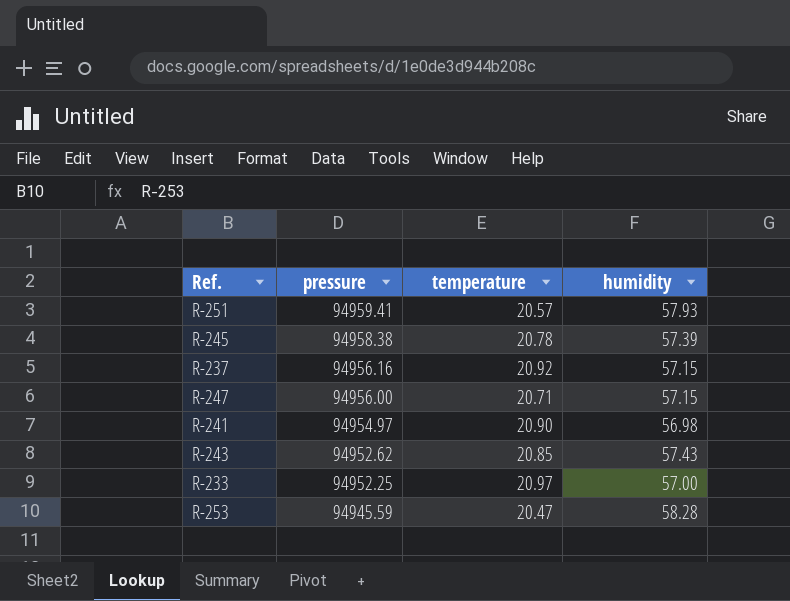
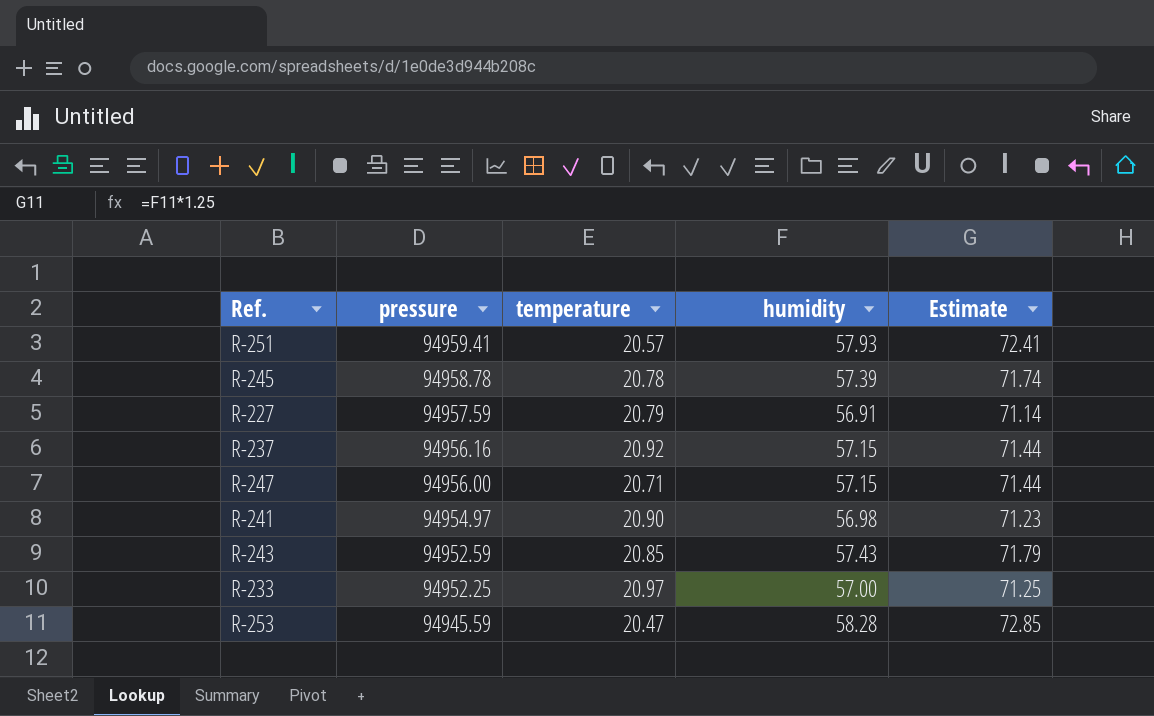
column Estimate | formula: none -> [humidity] * 1.25
R-245 | pressure: 94958.38 -> 94958.78
row R-227: none -> 94957.59 | 20.79 | 56.91 | 71.14
R-243 | pressure: 94952.62 -> 94952.59

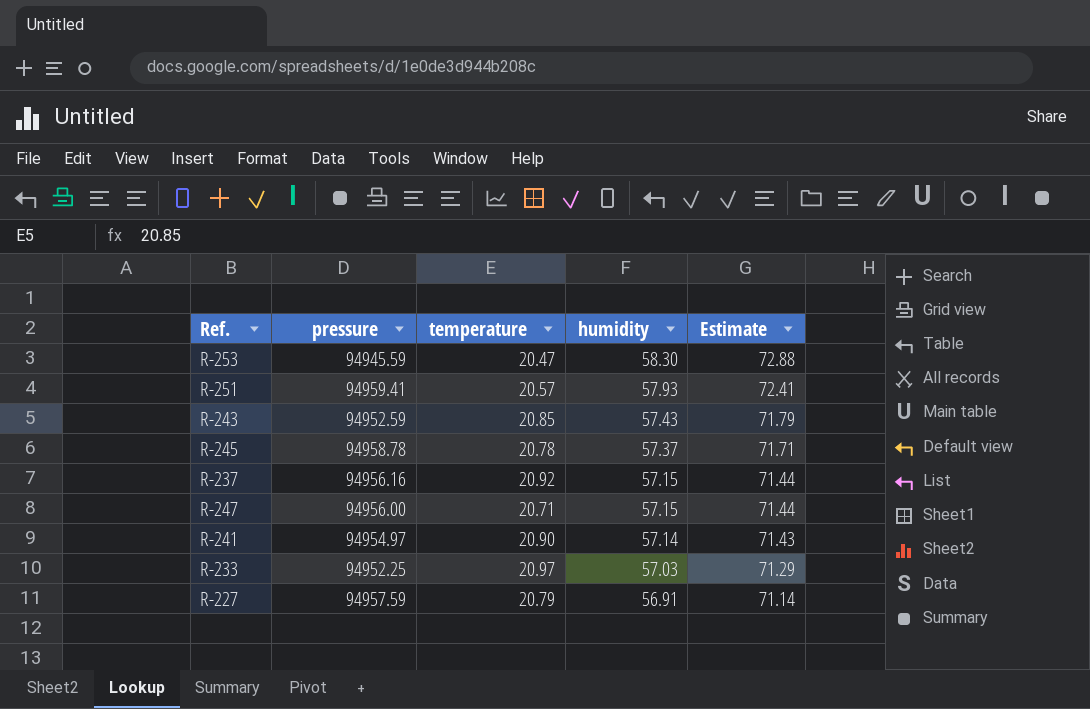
row order: pressure descending -> humidity descending
R-253 | humidity: 58.28 -> 58.30
R-253 | Estimate: 72.85 -> 72.88
R-245 | humidity: 57.39 -> 57.37
R-245 | Estimate: 71.74 -> 71.71
R-241 | humidity: 56.98 -> 57.14
R-241 | Estimate: 71.23 -> 71.43
R-233 | humidity: 57.00 -> 57.03
R-233 | Estimate: 71.25 -> 71.29

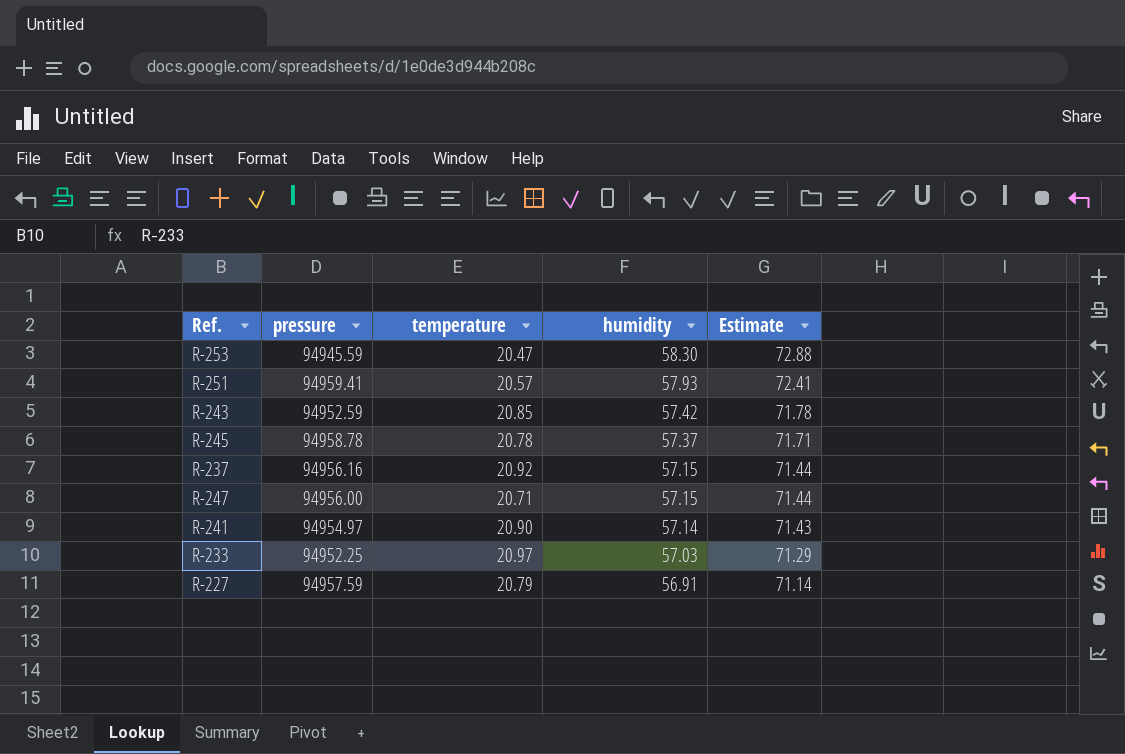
R-243 | humidity: 57.43 -> 57.42
R-243 | Estimate: 71.79 -> 71.78

